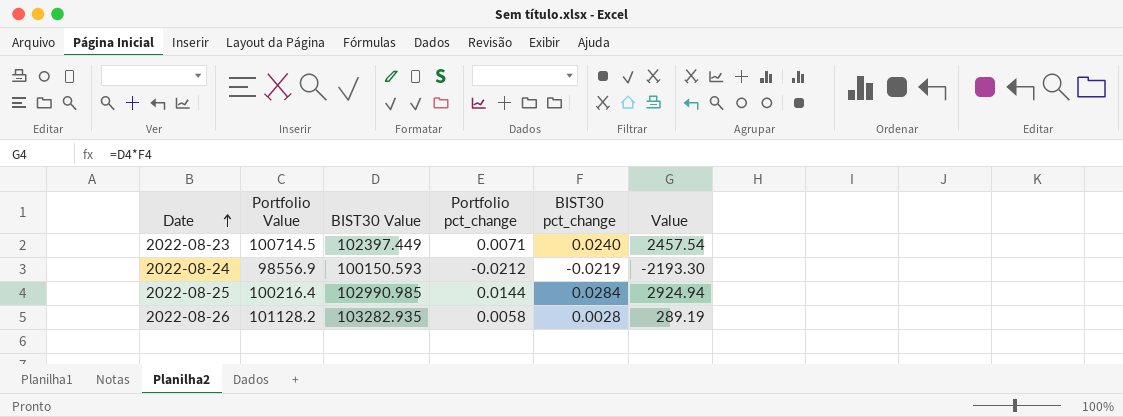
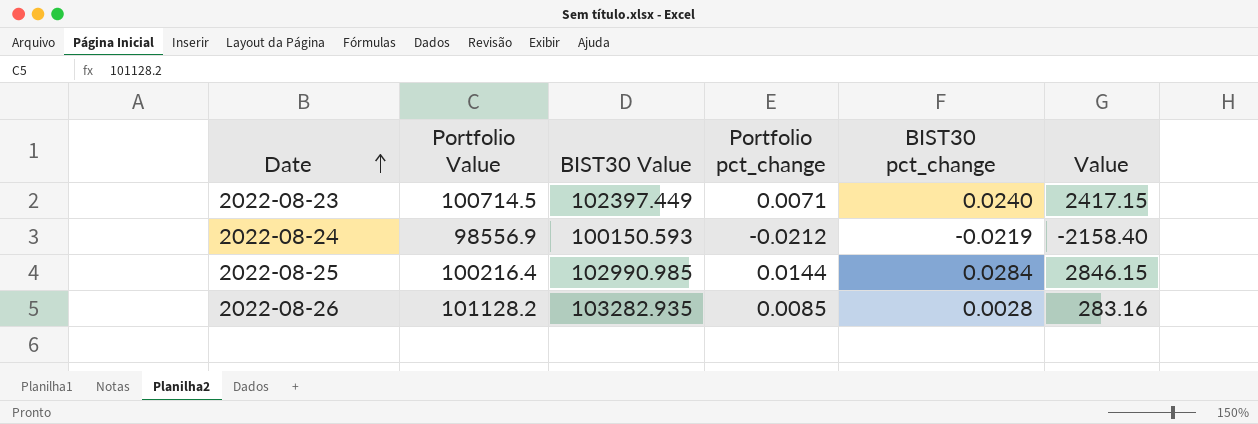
column Value | formula: [BIST30 Value] * [BIST30 pct_change] -> [Portfolio Value] * [BIST30 pct_change]
2022-08-26 | Portfolio pct_change: 0.0058 -> 0.0085

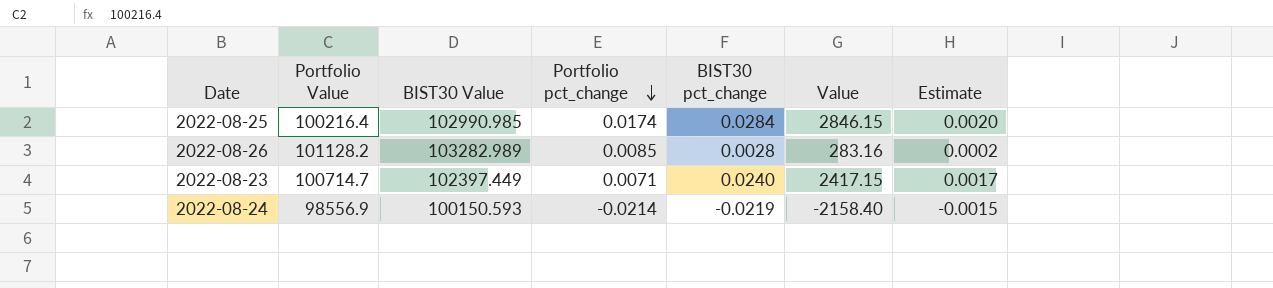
row order: Date ascending -> Portfolio pct_change descending
column Estimate | formula: none -> [BIST30 pct_change] * 0.07
2022-08-25 | Portfolio pct_change: 0.0144 -> 0.0174
2022-08-26 | BIST30 Value: 103282.935 -> 103282.989
2022-08-23 | Portfolio Value: 100714.5 -> 100714.7
2022-08-24 | Portfolio pct_change: -0.0212 -> -0.0214

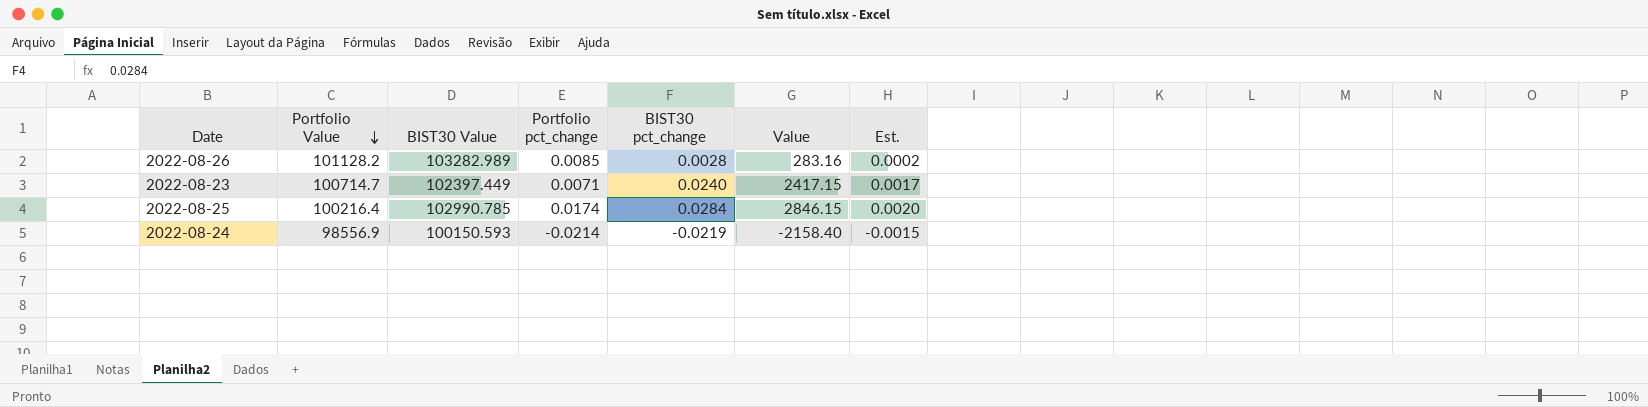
row order: Portfolio pct_change descending -> Portfolio Value descending
column name: Estimate -> Est.
2022-08-25 | BIST30 Value: 102990.985 -> 102990.785

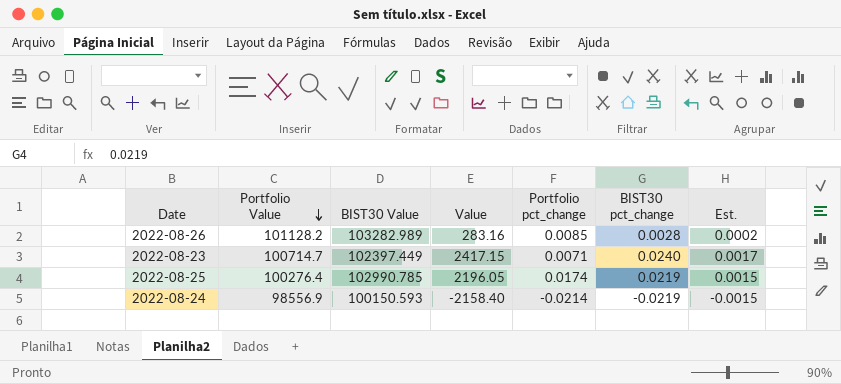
column Value | position: 6 -> 4
2022-08-25 | Portfolio Value: 100216.4 -> 100276.4
2022-08-25 | Value: 2846.15 -> 2196.05
2022-08-25 | BIST30 pct_change: 0.0284 -> 0.0219
2022-08-25 | Est.: 0.0020 -> 0.0015

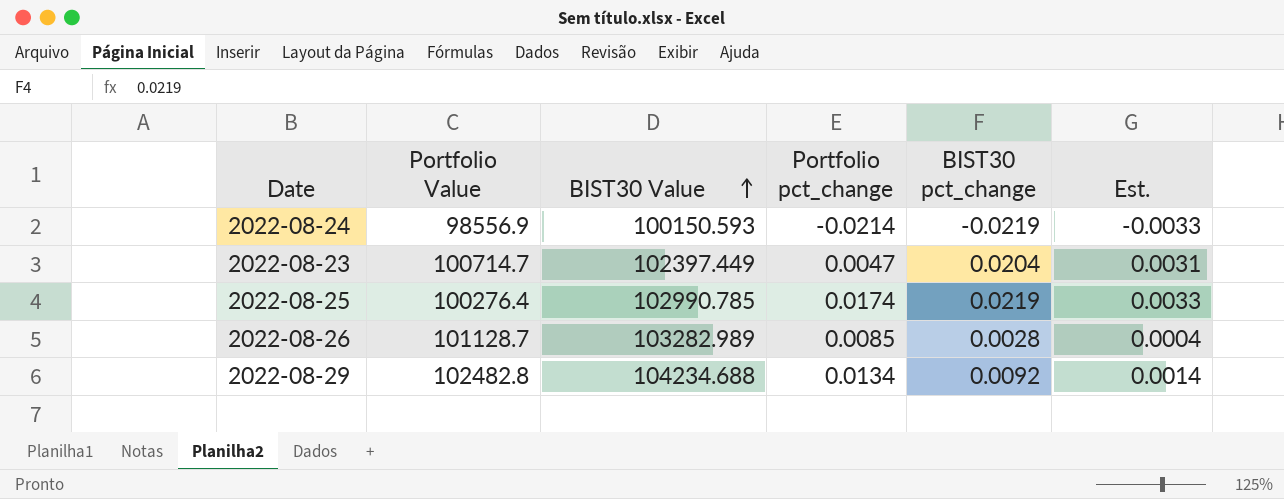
row order: Portfolio Value descending -> BIST30 Value ascending
column Value | formula: [Portfolio Value] * [BIST30 pct_change] -> none
column Est. | formula: [BIST30 pct_change] * 0.07 -> [BIST30 pct_change] * 0.15
2022-08-23 | Portfolio pct_change: 0.0071 -> 0.0047
2022-08-23 | BIST30 pct_change: 0.0240 -> 0.0204
2022-08-26 | Portfolio Value: 101128.2 -> 101128.7
row 2022-08-29: none -> 102482.8 | 104234.688 | 0.0134 | 0.0092 | 0.0014

